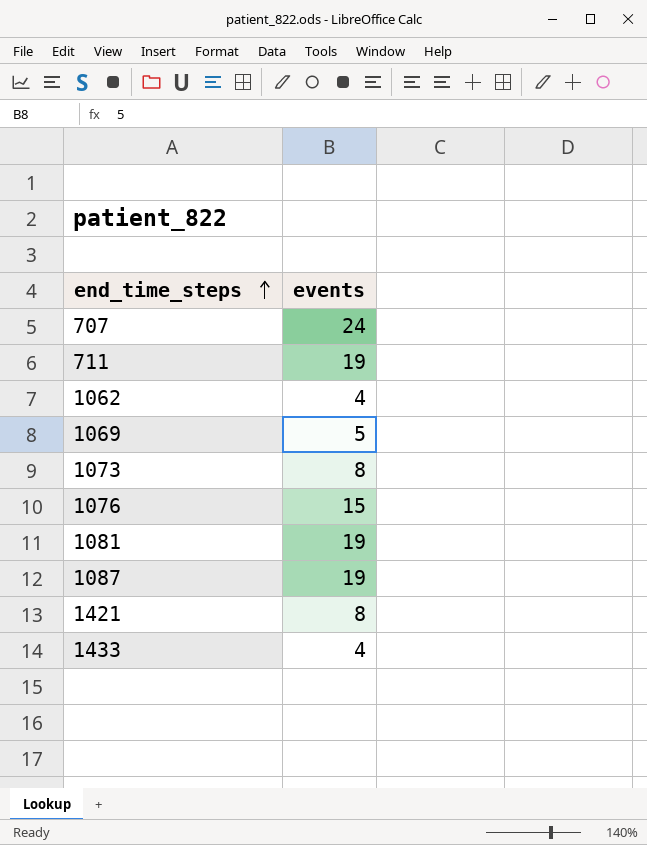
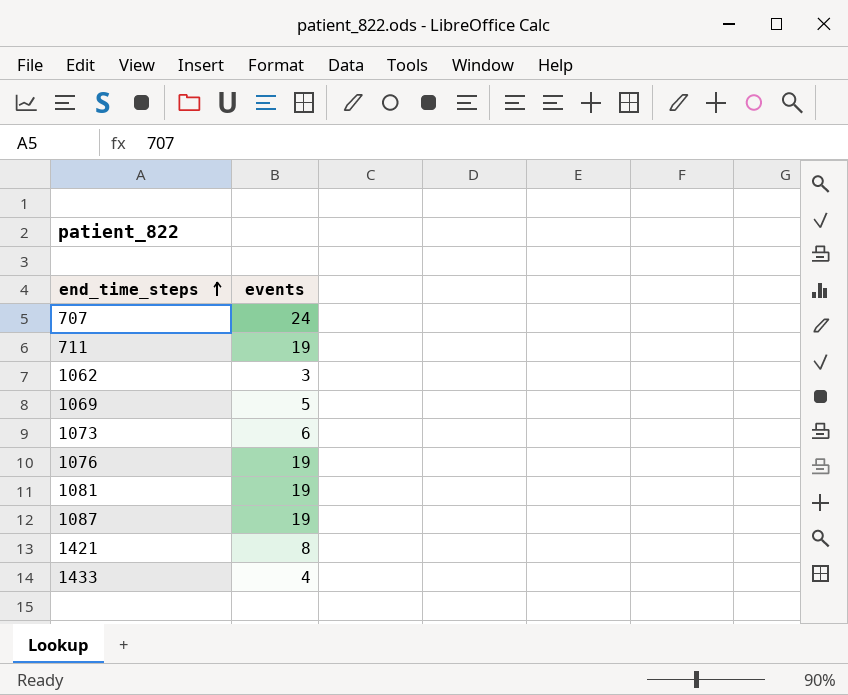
1062 | events: 4 -> 3
1073 | events: 8 -> 6
1076 | events: 15 -> 19

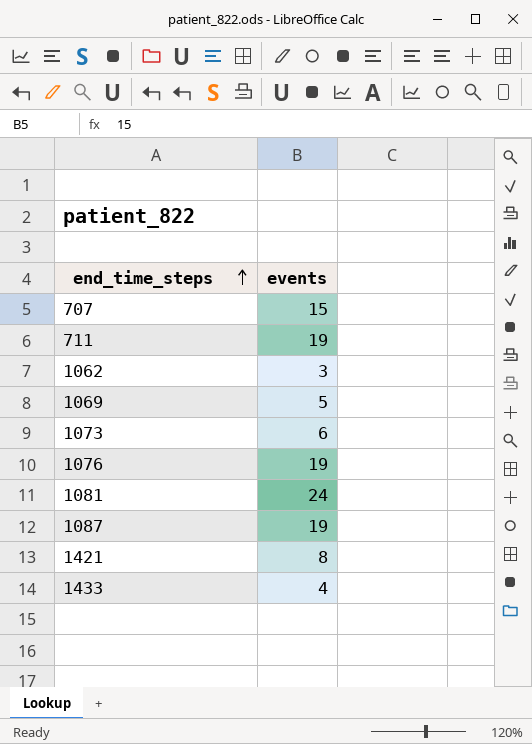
707 | events: 24 -> 15
1081 | events: 19 -> 24

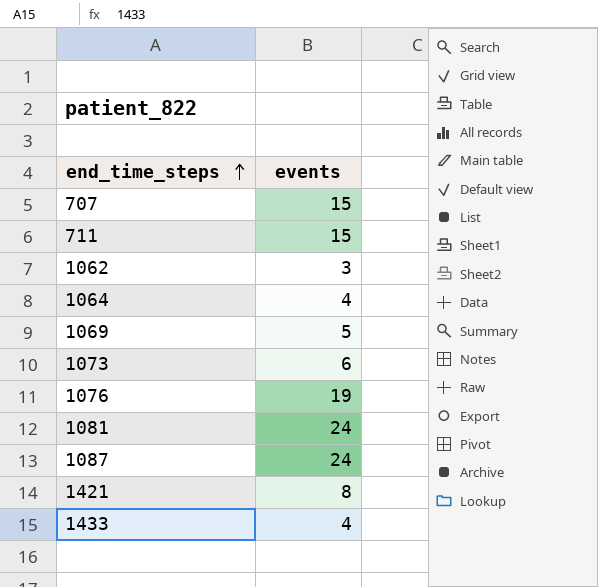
711 | events: 19 -> 15
row 1064: none -> 4
1087 | events: 19 -> 24

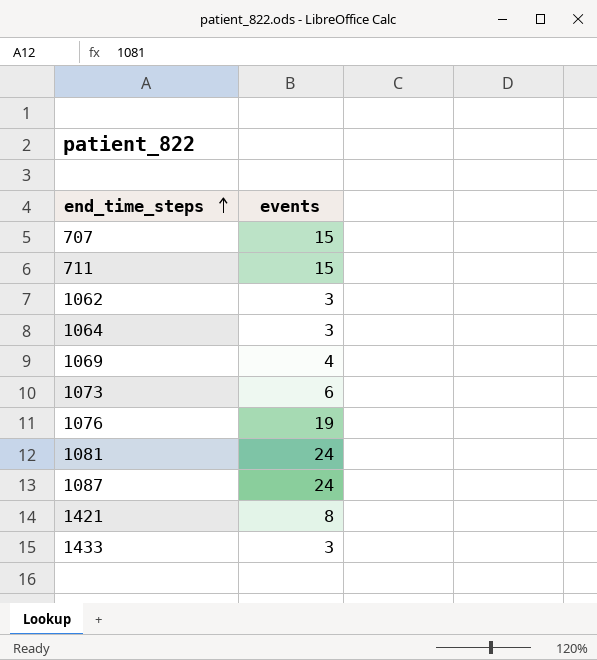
1064 | events: 4 -> 3
1069 | events: 5 -> 4
1433 | events: 4 -> 3

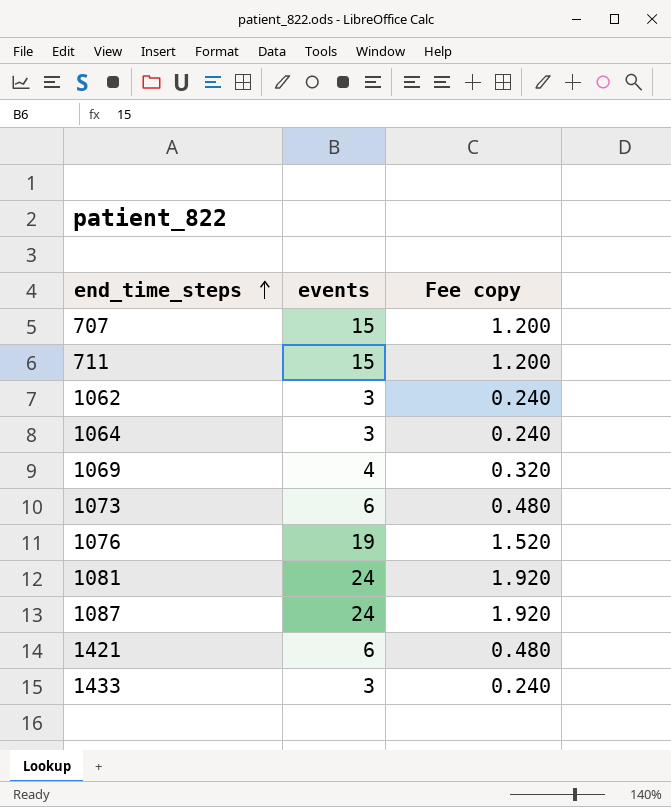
column Fee copy | formula: none -> [events] * 0.08
1421 | events: 8 -> 6

